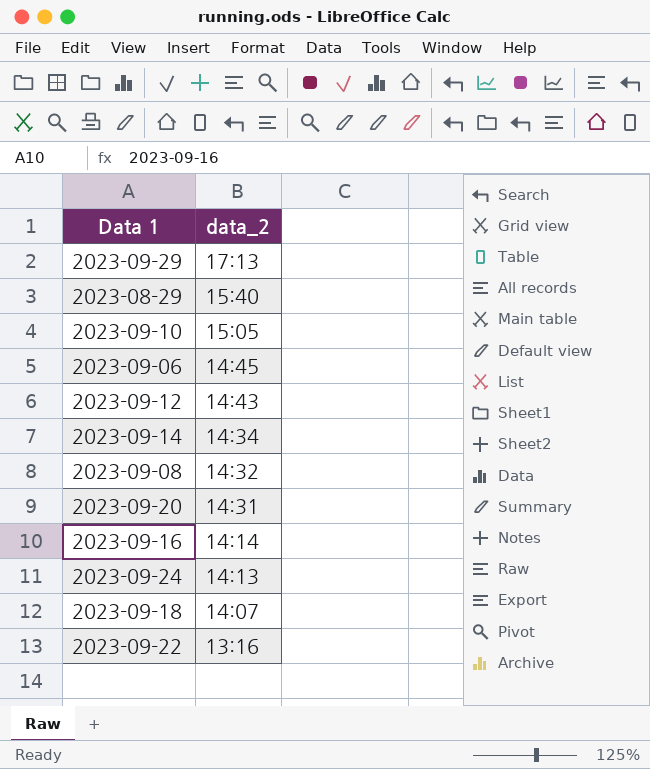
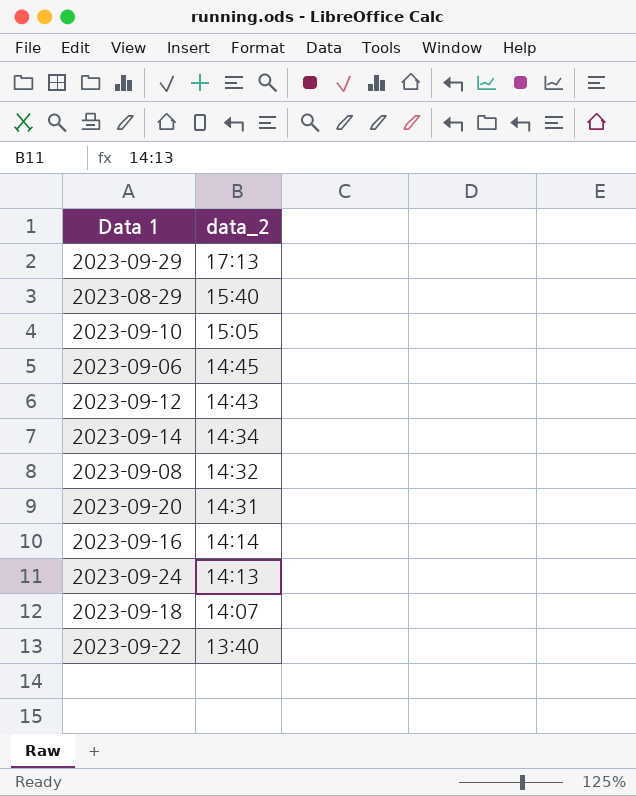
2023-09-22 | data_2: 13:16 -> 13:40

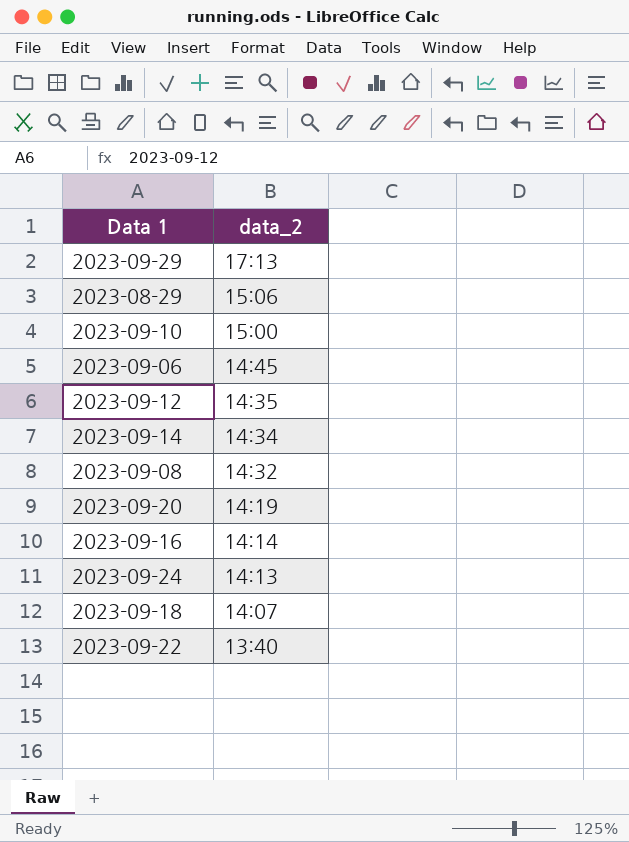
2023-08-29 | data_2: 15:40 -> 15:06
2023-09-10 | data_2: 15:05 -> 15:00
2023-09-12 | data_2: 14:43 -> 14:35
2023-09-20 | data_2: 14:31 -> 14:19

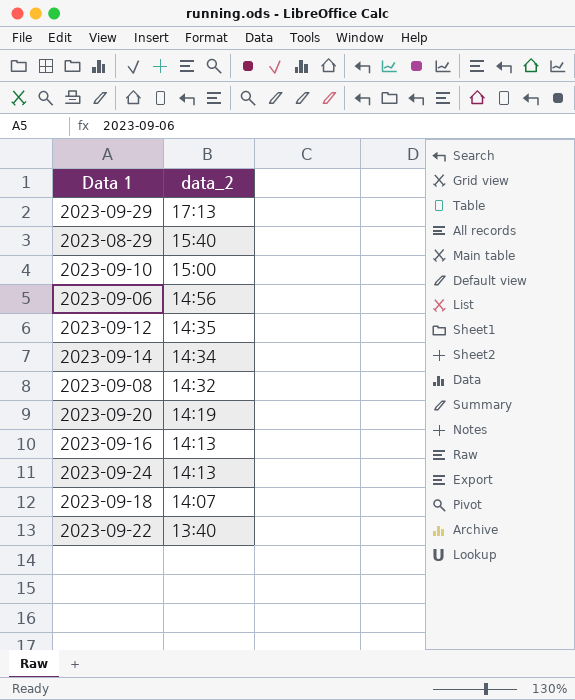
2023-08-29 | data_2: 15:06 -> 15:40
2023-09-06 | data_2: 14:45 -> 14:56
2023-09-16 | data_2: 14:14 -> 14:13

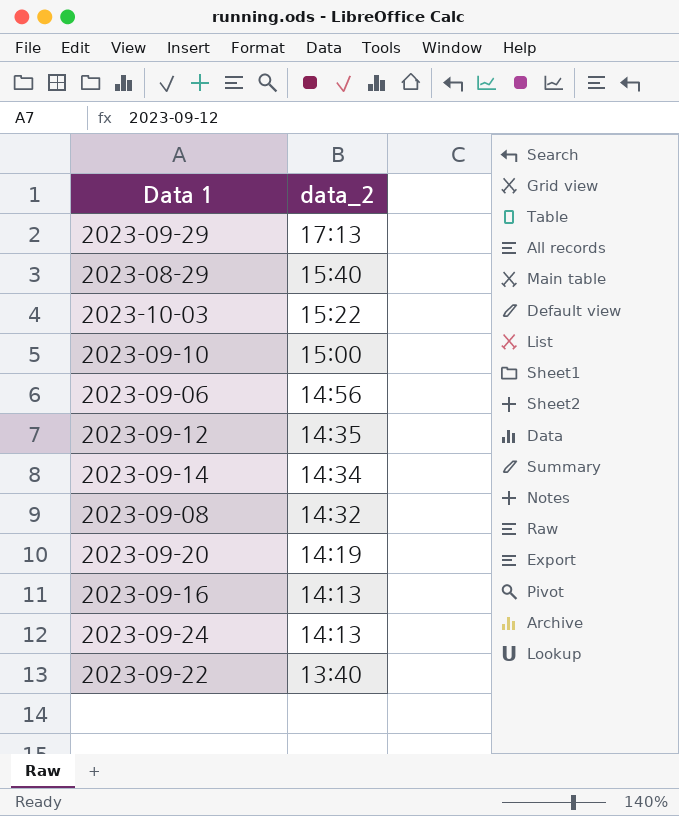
row 2023-09-18: 14:07 -> none
row 2023-10-03: none -> 15:22

